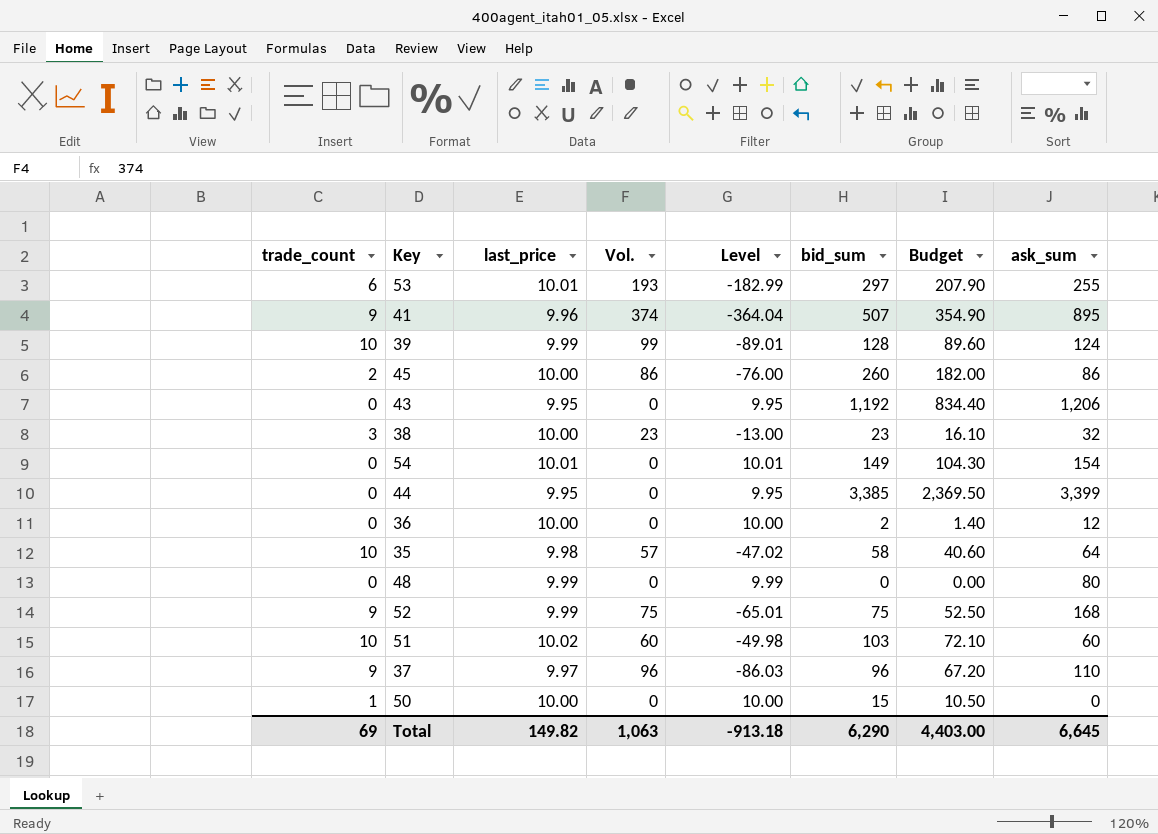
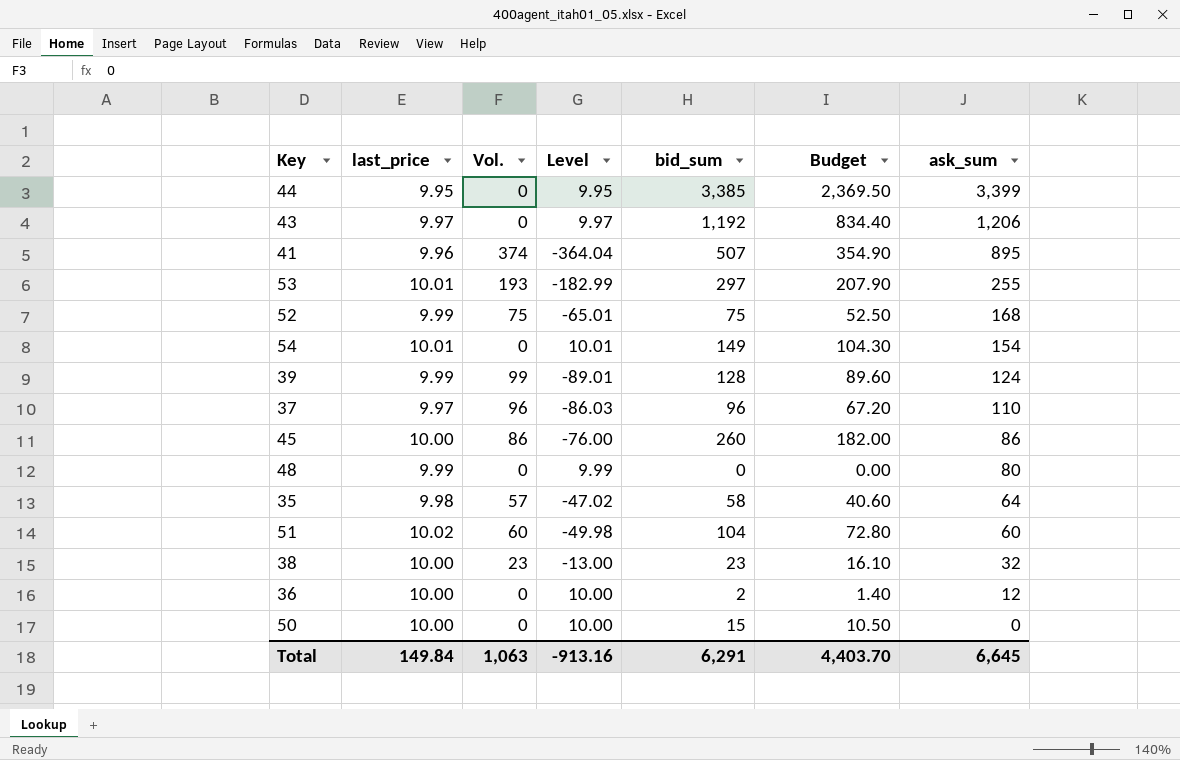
row order: none -> ask_sum descending
column trade_count | position: 1 -> none
43 | last_price: 9.95 -> 9.97
43 | Level: 9.95 -> 9.97
51 | bid_sum: 103 -> 104
51 | Budget: 72.10 -> 72.80
Total | last_price: 149.82 -> 149.84
Total | Level: -913.18 -> -913.16
Total | bid_sum: 6,290 -> 6,291
Total | Budget: 4,403.00 -> 4,403.70

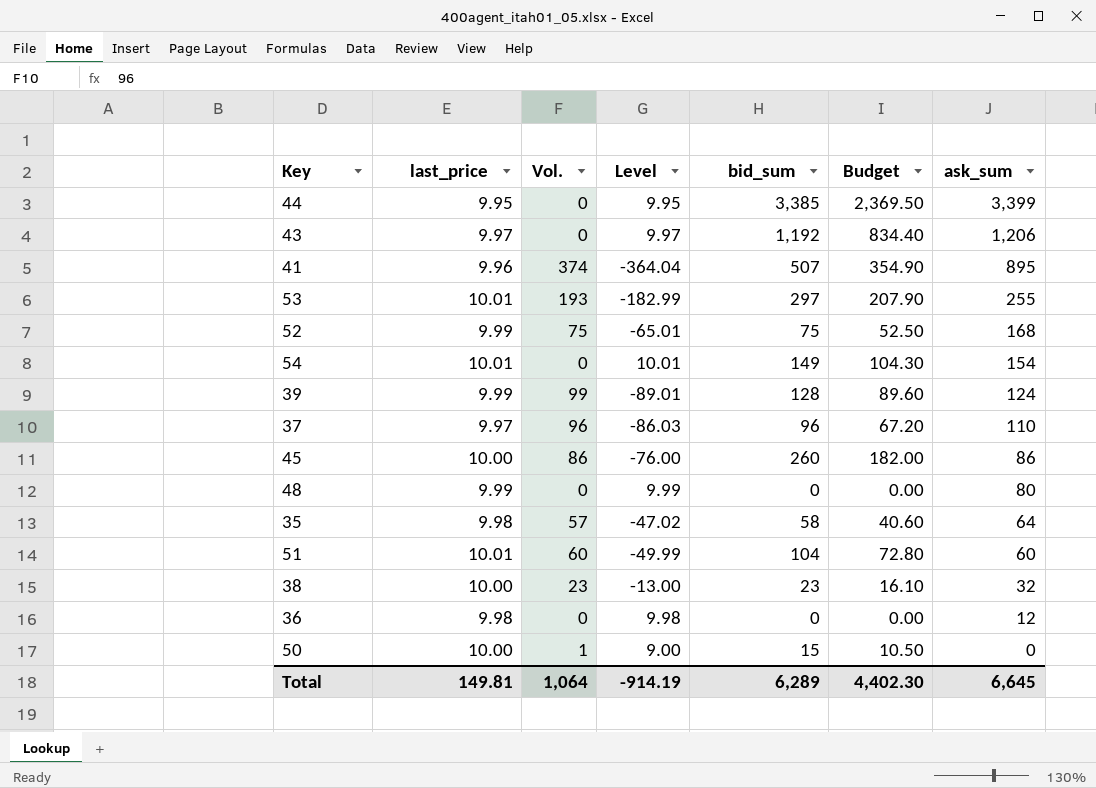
51 | last_price: 10.02 -> 10.01
51 | Level: -49.98 -> -49.99
36 | last_price: 10.00 -> 9.98
36 | Level: 10.00 -> 9.98
36 | bid_sum: 2 -> 0
36 | Budget: 1.40 -> 0.00
50 | Vol.: 0 -> 1
50 | Level: 10.00 -> 9.00
Total | last_price: 149.84 -> 149.81
Total | Vol.: 1,063 -> 1,064
Total | Level: -913.16 -> -914.19
Total | bid_sum: 6,291 -> 6,289
Total | Budget: 4,403.70 -> 4,402.30

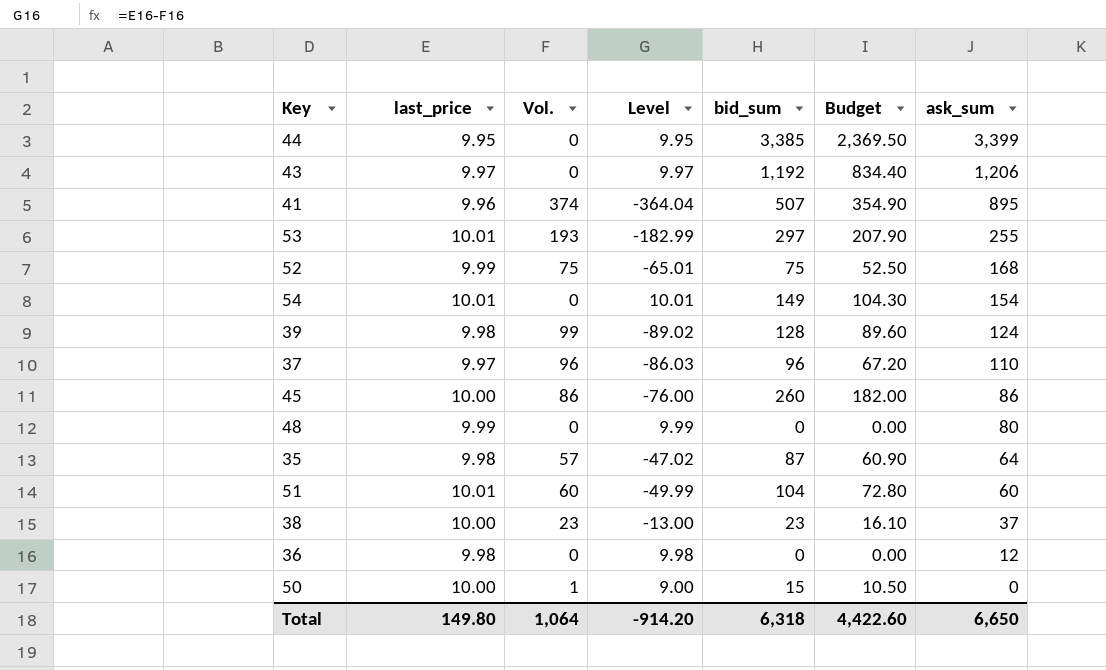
39 | last_price: 9.99 -> 9.98
39 | Level: -89.01 -> -89.02
35 | bid_sum: 58 -> 87
35 | Budget: 40.60 -> 60.90
38 | ask_sum: 32 -> 37
Total | last_price: 149.81 -> 149.80
Total | Level: -914.19 -> -914.20
Total | bid_sum: 6,289 -> 6,318
Total | Budget: 4,402.30 -> 4,422.60
Total | ask_sum: 6,645 -> 6,650

